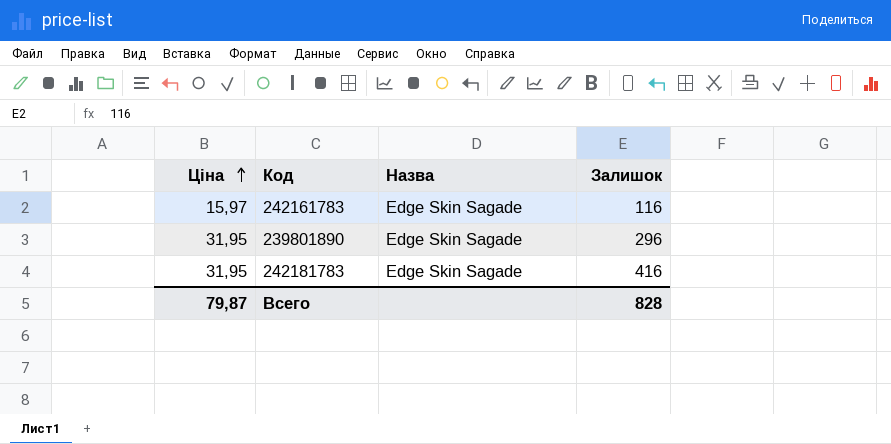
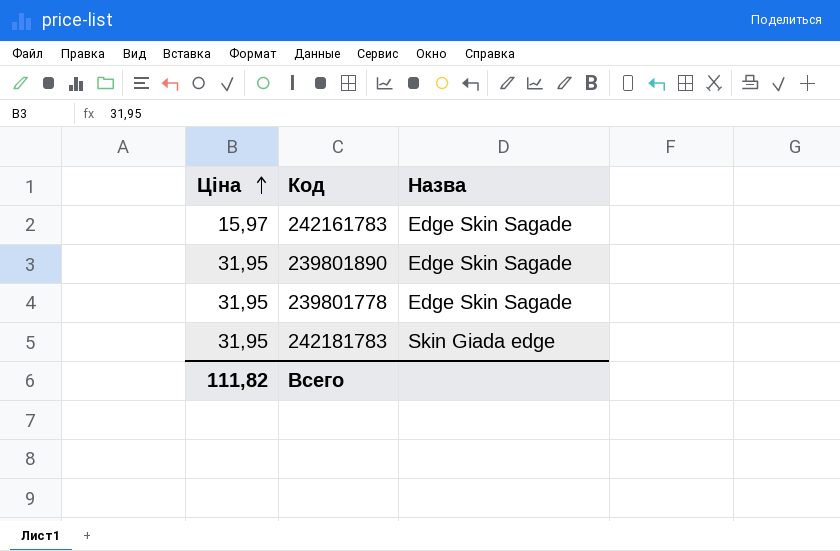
column Залишок | position: 4 -> none
row 239801778: none -> 31,95 | Edge Skin Sagade
242181783 | Назва: Edge Skin Sagade -> Skin Giada edge
Всего | Ціна: 79,87 -> 111,82

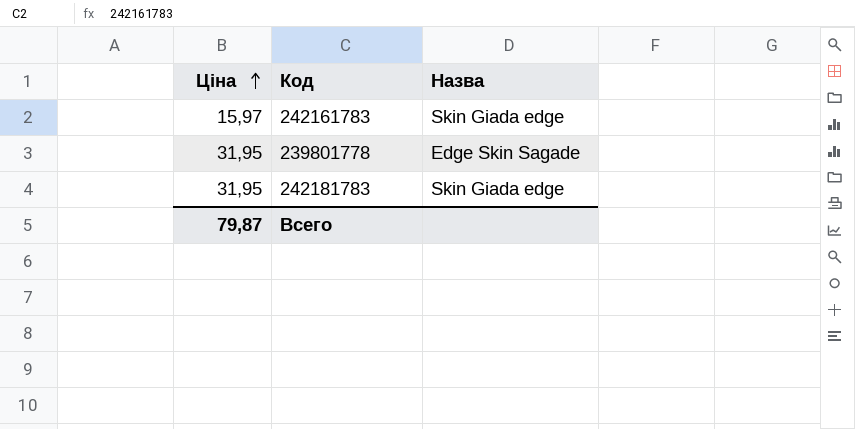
row 239801890: 31,95 | Edge Skin Sagade -> none
242161783 | Назва: Edge Skin Sagade -> Skin Giada edge
Всего | Ціна: 111,82 -> 79,87

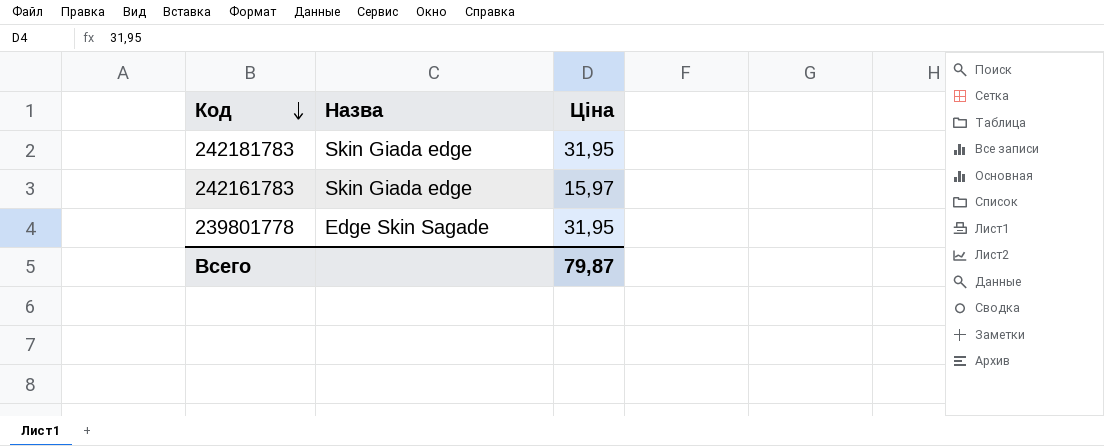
row order: Ціна ascending -> Код descending
column Ціна | position: 1 -> 3

